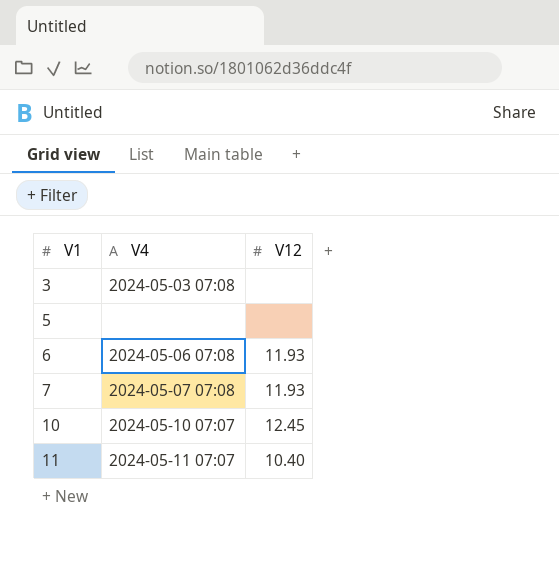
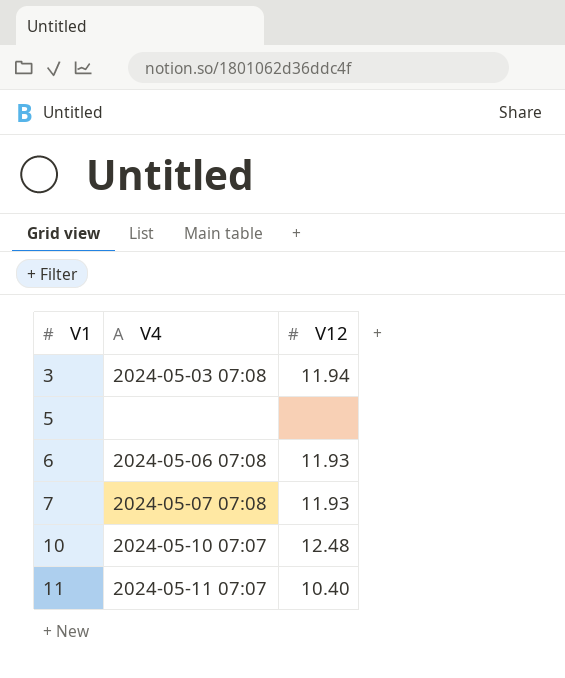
3 | V12: none -> 11.94
10 | V12: 12.45 -> 12.48

